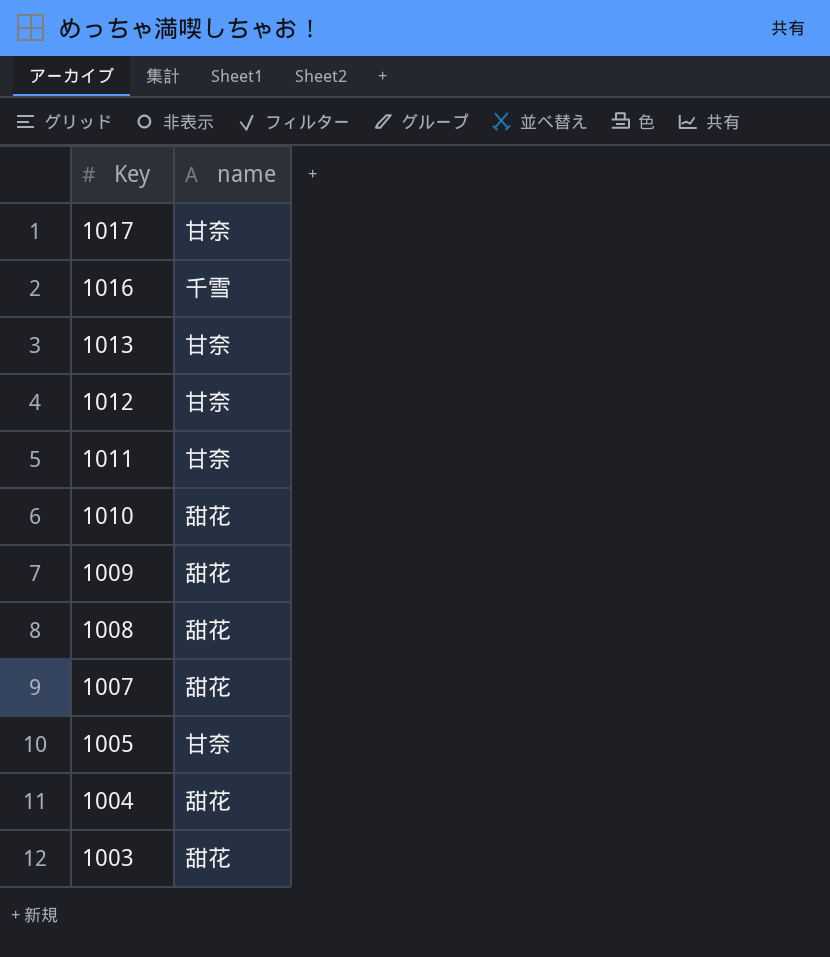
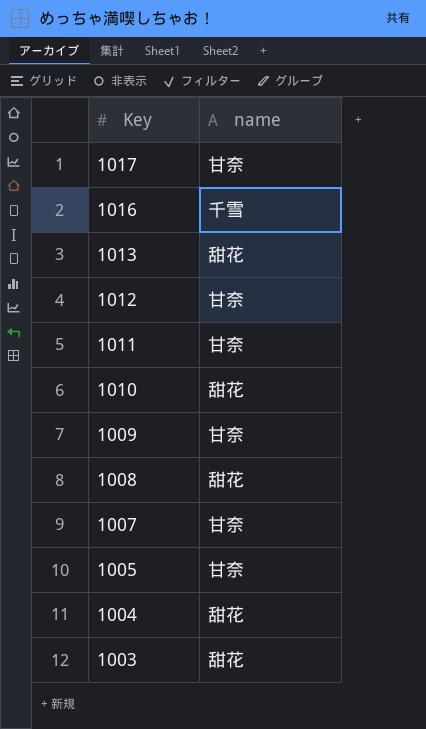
1013 | name: 甘奈 -> 甜花
1009 | name: 甜花 -> 甘奈
1007 | name: 甜花 -> 甘奈

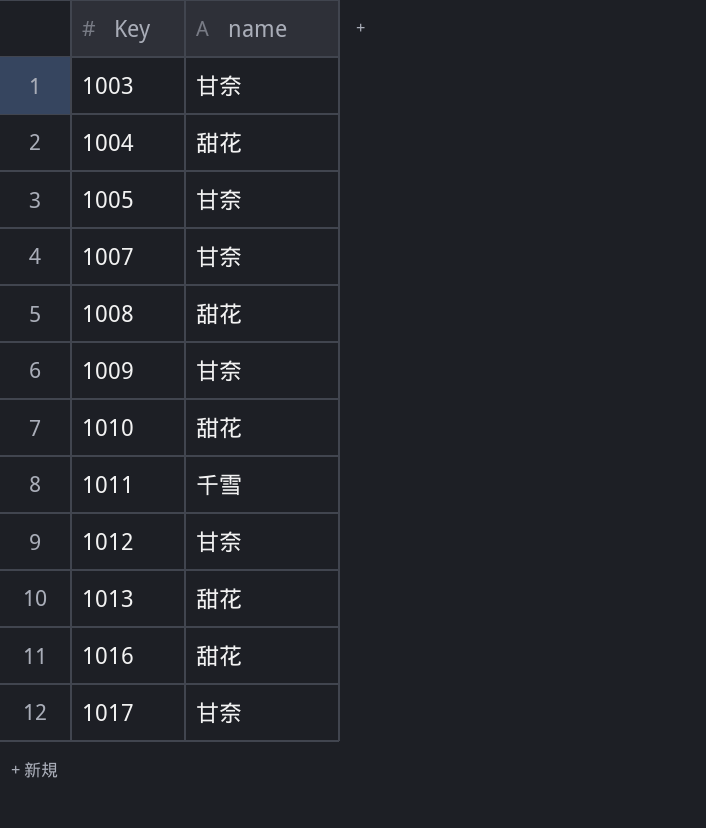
row order: Key descending -> Key ascending
1003 | name: 甜花 -> 甘奈
1011 | name: 甘奈 -> 千雪
1016 | name: 千雪 -> 甜花

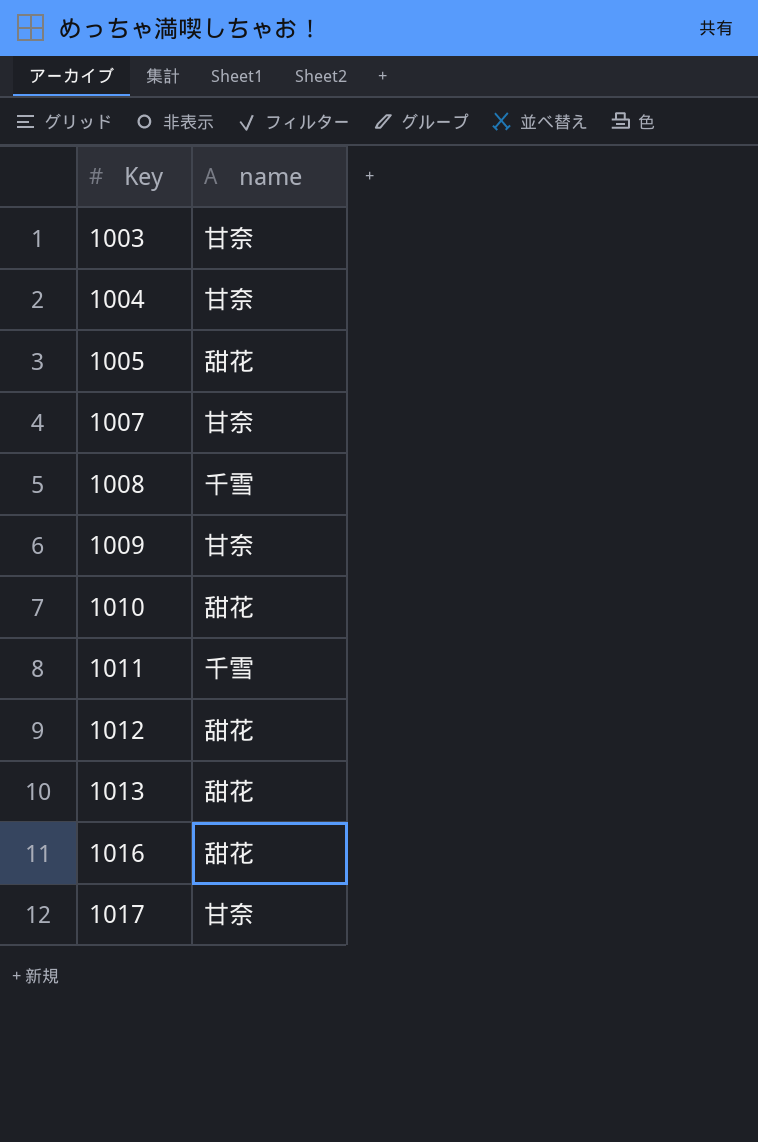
1004 | name: 甜花 -> 甘奈
1005 | name: 甘奈 -> 甜花
1008 | name: 甜花 -> 千雪
1012 | name: 甘奈 -> 甜花

